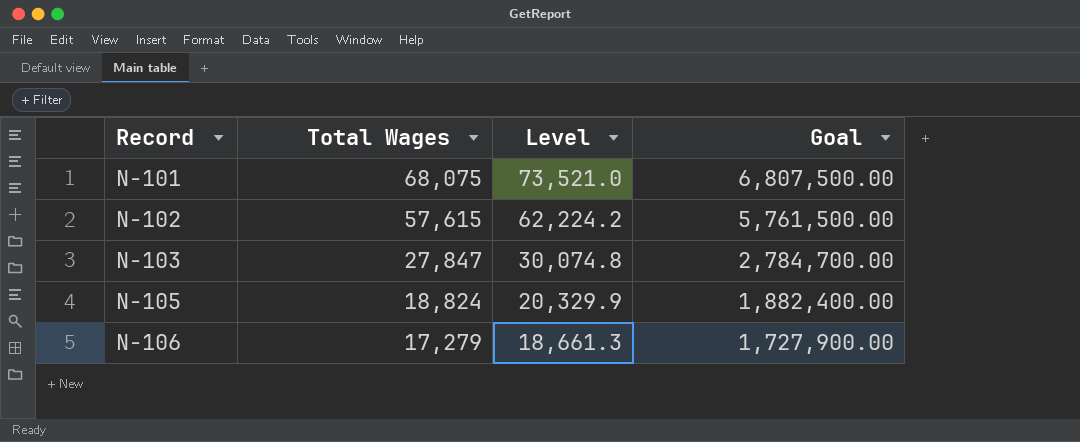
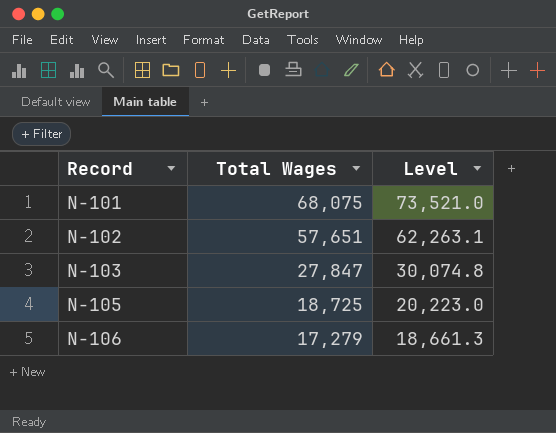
column Goal | formula: [Total Wages] * 100 -> none
N-102 | Total Wages: 57,615 -> 57,651
N-102 | Level: 62,224.2 -> 62,263.1
N-105 | Total Wages: 18,824 -> 18,725
N-105 | Level: 20,329.9 -> 20,223.0

